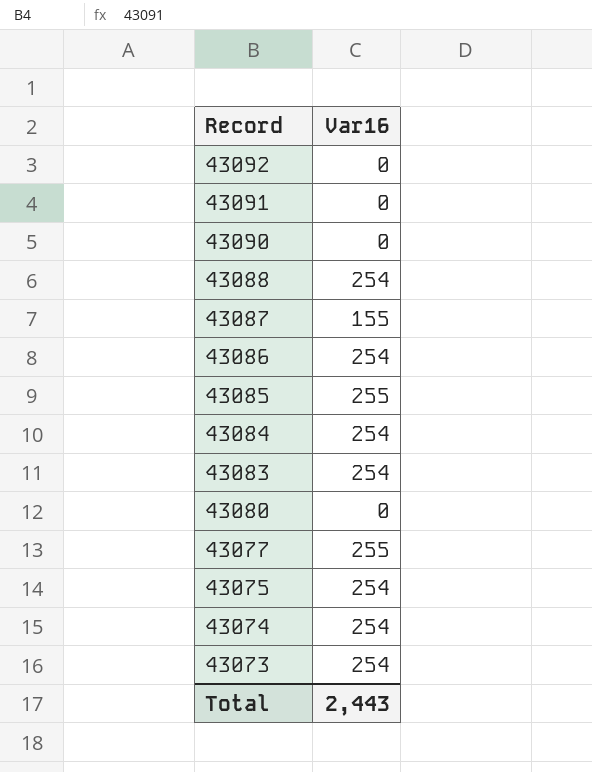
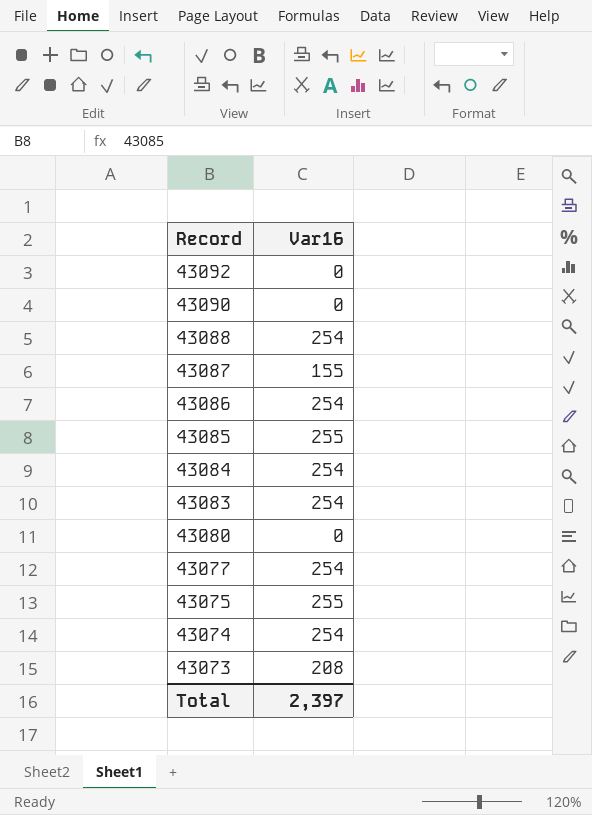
row 43091: 0 -> none
43077 | Var16: 255 -> 254
43075 | Var16: 254 -> 255
43073 | Var16: 254 -> 208
Total | Var16: 2,443 -> 2,397

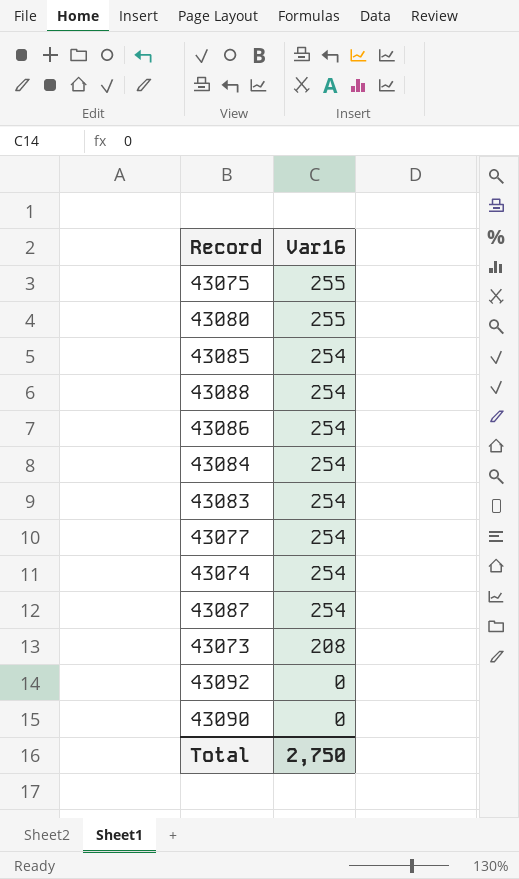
row order: Record descending -> Var16 descending
43080 | Var16: 0 -> 255
43085 | Var16: 255 -> 254
43087 | Var16: 155 -> 254
Total | Var16: 2,397 -> 2,750

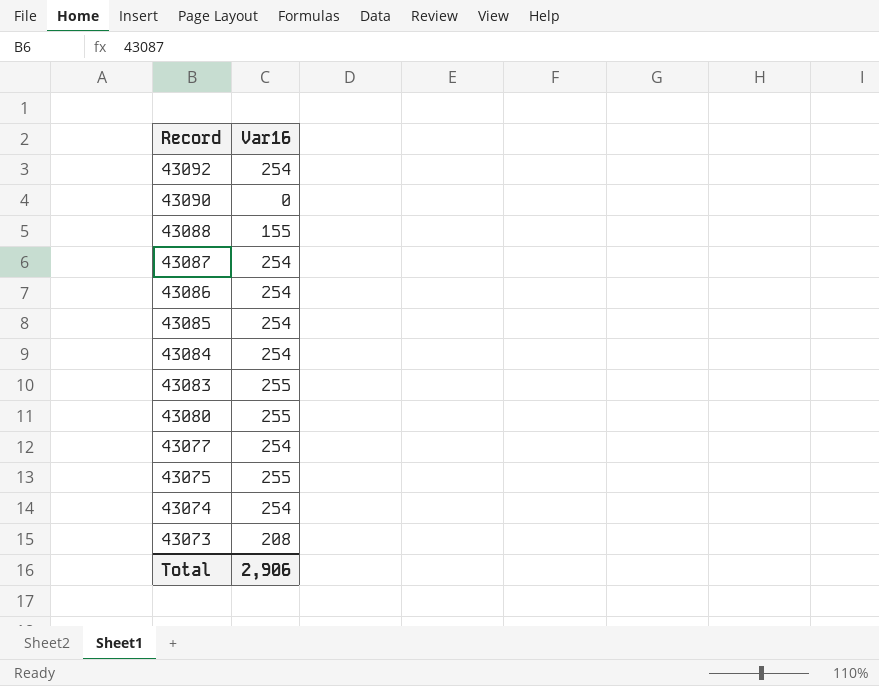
row order: Var16 descending -> Record descending
43092 | Var16: 0 -> 254
43088 | Var16: 254 -> 155
43083 | Var16: 254 -> 255
Total | Var16: 2,750 -> 2,906

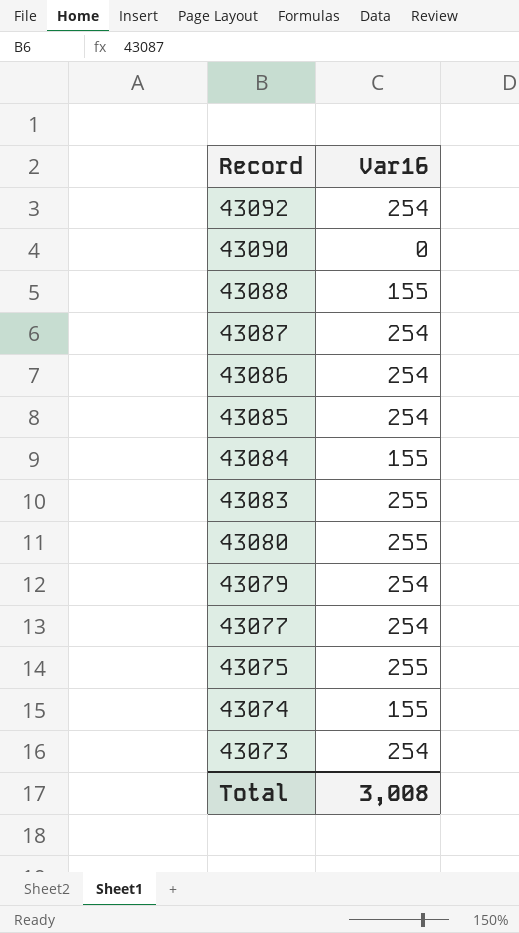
43084 | Var16: 254 -> 155
row 43079: none -> 254
43074 | Var16: 254 -> 155
43073 | Var16: 208 -> 254
Total | Var16: 2,906 -> 3,008

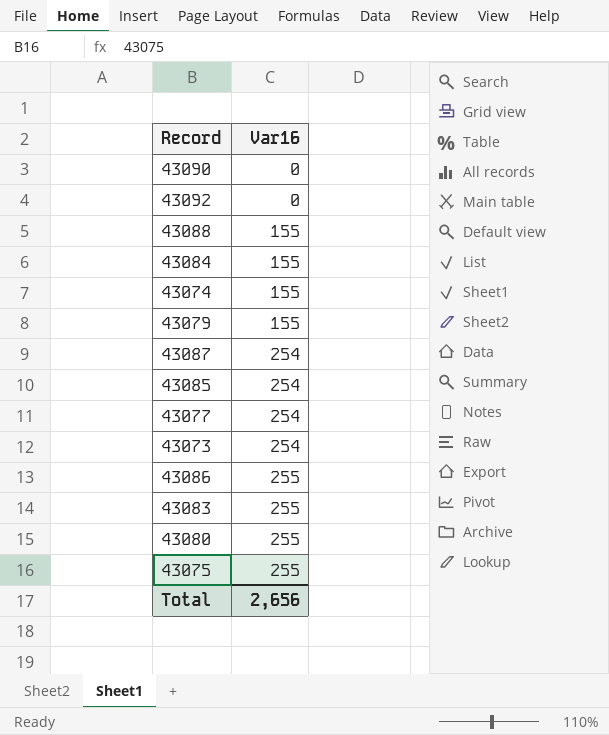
row order: Record descending -> Var16 ascending
43092 | Var16: 254 -> 0
43079 | Var16: 254 -> 155
43086 | Var16: 254 -> 255
Total | Var16: 3,008 -> 2,656

